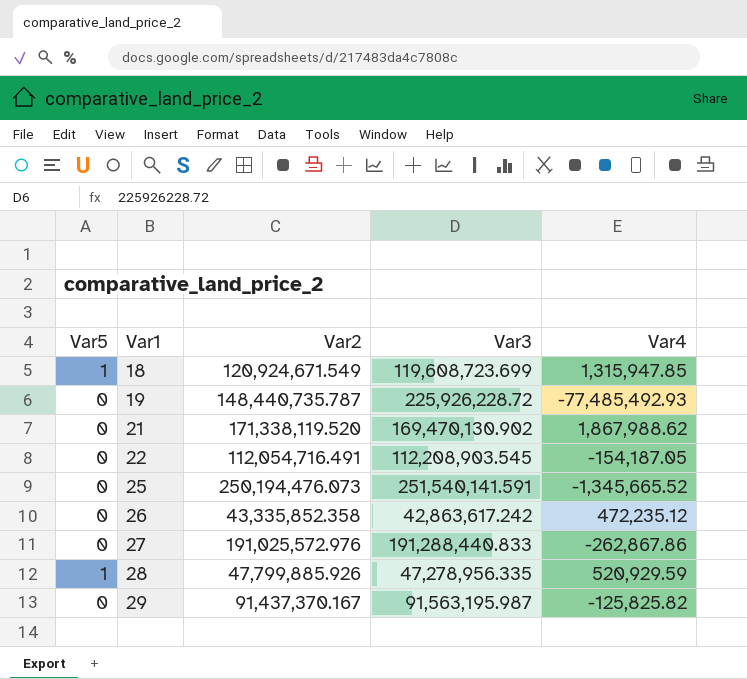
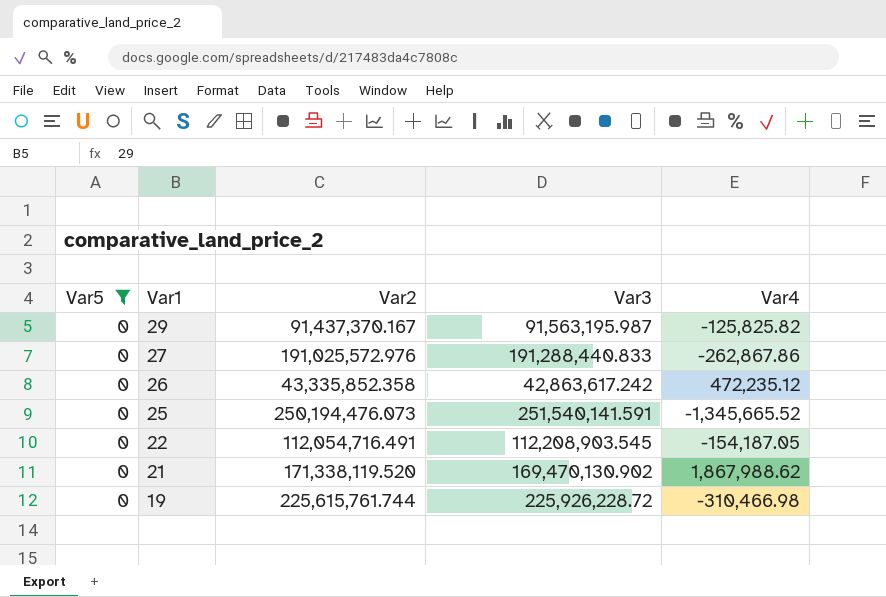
filter: none -> Var5 = 0
row order: Var1 ascending -> Var1 descending
19 | Var2: 148,440,735.787 -> 225,615,761.744
19 | Var4: -77,485,492.93 -> -310,466.98

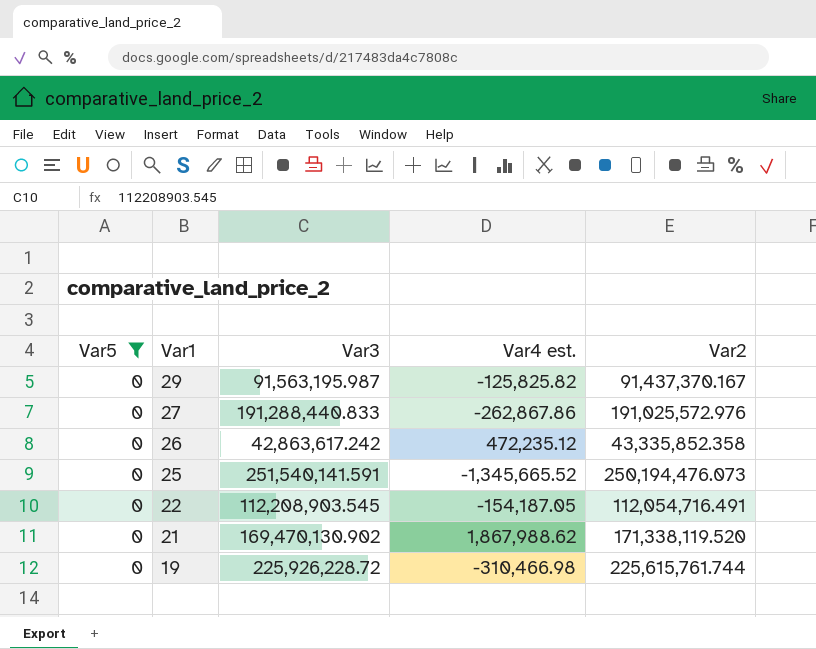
column name: Var4 -> Var4 est.
column Var2 | position: 3 -> 5

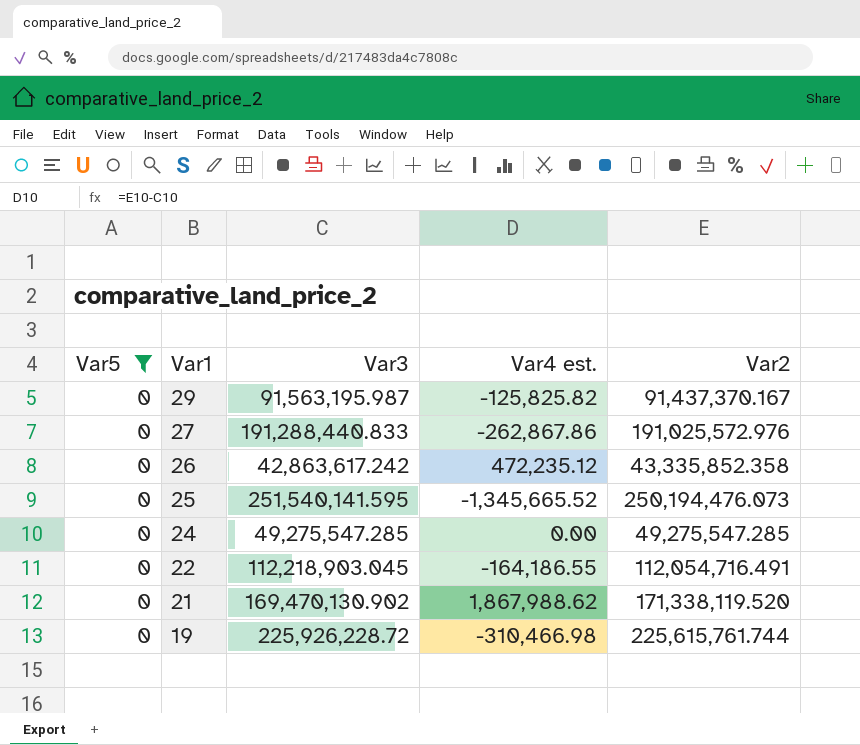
25 | Var3: 251,540,141.591 -> 251,540,141.595
row 24: none -> 0 | 49,275,547.285 | 0.00 | 49,275,547.285
22 | Var3: 112,208,903.545 -> 112,218,903.045
22 | Var4 est.: -154,187.05 -> -164,186.55

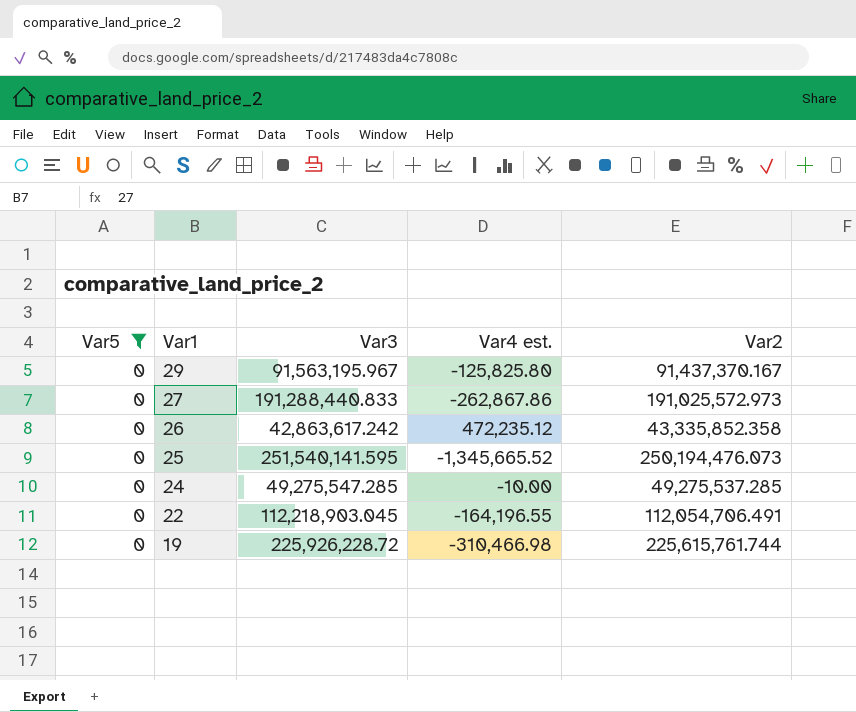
row 21: 0 | 169,470,130.902 | 1,867,988.62 | 171,338,119.520 -> none
29 | Var3: 91,563,195.987 -> 91,563,195.967
29 | Var4 est.: -125,825.82 -> -125,825.80
27 | Var2: 191,025,572.976 -> 191,025,572.973
24 | Var4 est.: 0.00 -> -10.00
24 | Var2: 49,275,547.285 -> 49,275,537.285
22 | Var4 est.: -164,186.55 -> -164,196.55
22 | Var2: 112,054,716.491 -> 112,054,706.491

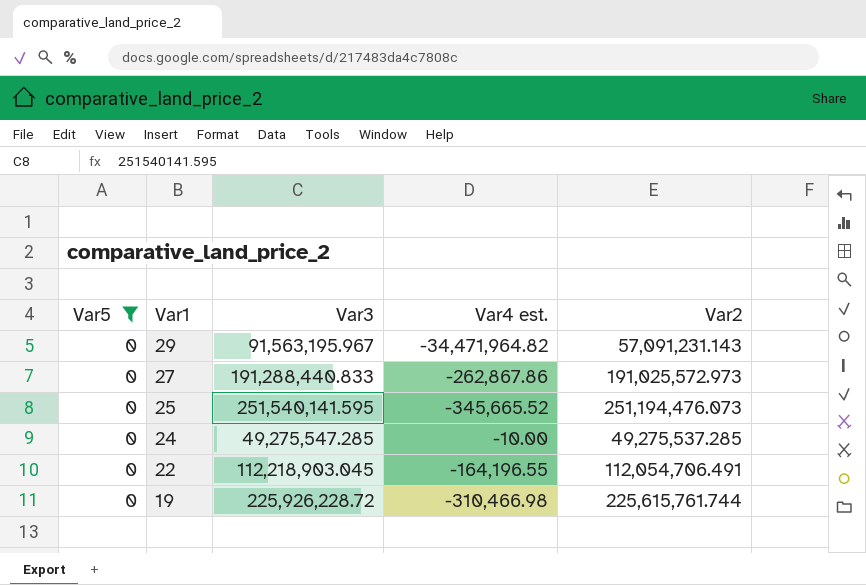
row 26: 0 | 42,863,617.242 | 472,235.12 | 43,335,852.358 -> none
29 | Var4 est.: -125,825.80 -> -34,471,964.82
29 | Var2: 91,437,370.167 -> 57,091,231.143
25 | Var4 est.: -1,345,665.52 -> -345,665.52
25 | Var2: 250,194,476.073 -> 251,194,476.073

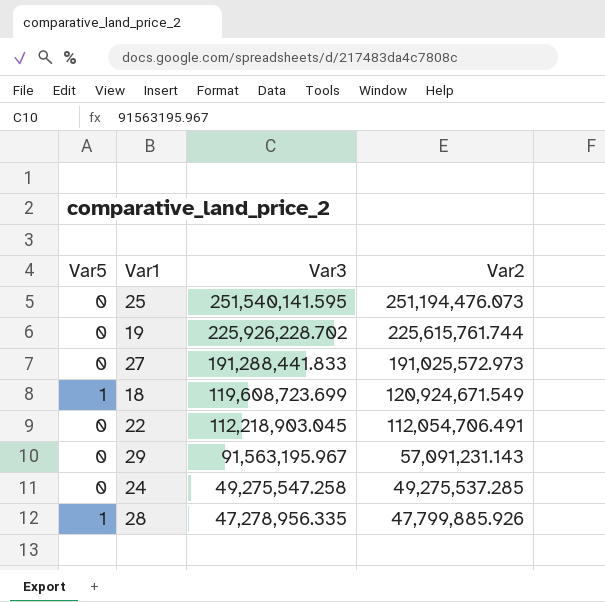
filter: Var5 = 0 -> none
row order: Var1 descending -> Var3 descending
column Var4 est. | formula: [Var2] - [Var3] -> none
19 | Var3: 225,926,228.72 -> 225,926,228.702
27 | Var3: 191,288,440.833 -> 191,288,441.833
24 | Var3: 49,275,547.285 -> 49,275,547.258

